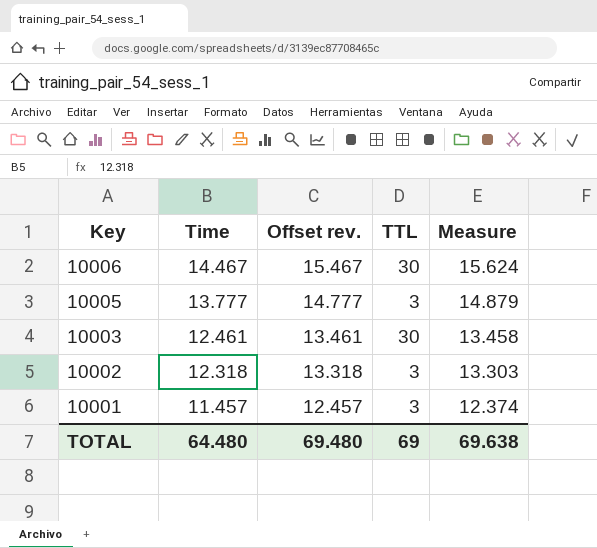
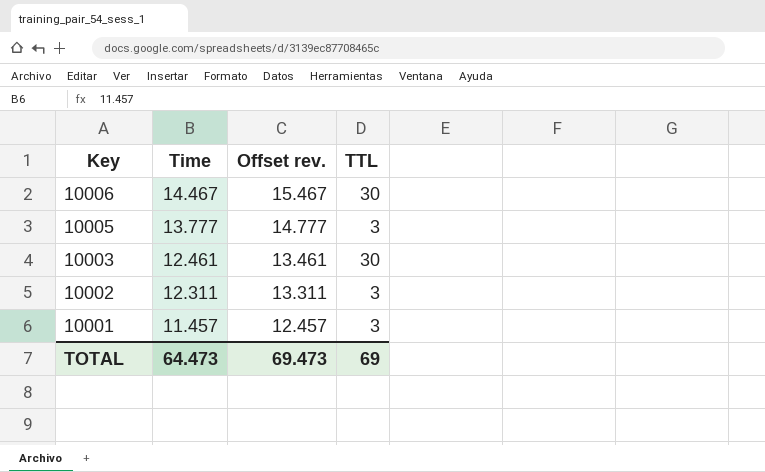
column Measure | formula: [Time] * 1.08 -> none
10002 | Time: 12.318 -> 12.311
10002 | Offset rev.: 13.318 -> 13.311
TOTAL | Time: 64.480 -> 64.473
TOTAL | Offset rev.: 69.480 -> 69.473

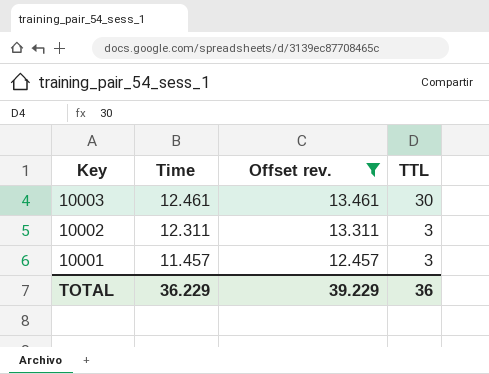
filter: none -> Offset rev. <= 13.461
TOTAL | Time: 64.473 -> 36.229
TOTAL | Offset rev.: 69.473 -> 39.229
TOTAL | TTL: 69 -> 36

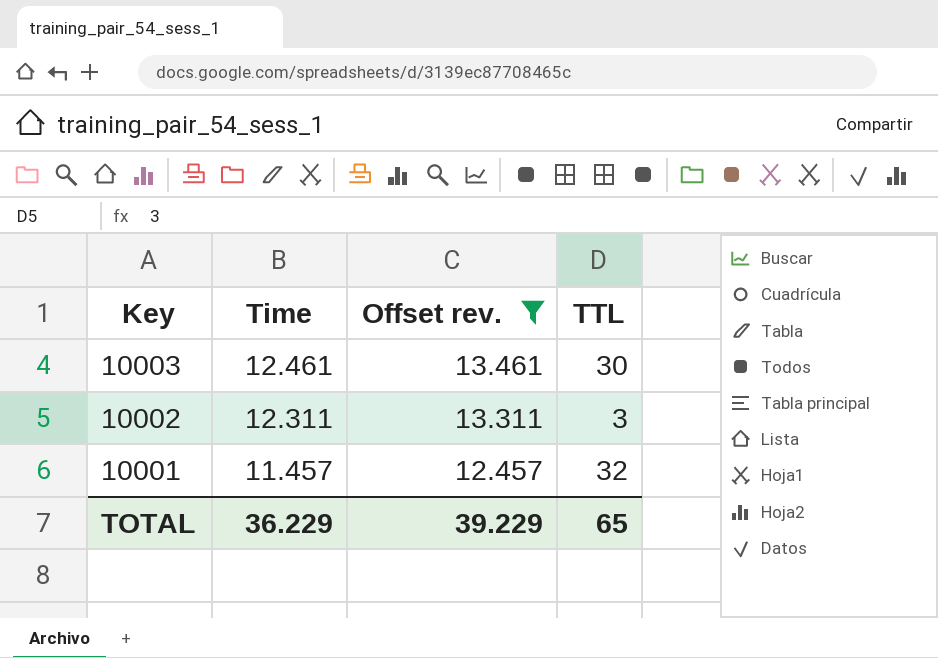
10001 | TTL: 3 -> 32
TOTAL | TTL: 36 -> 65

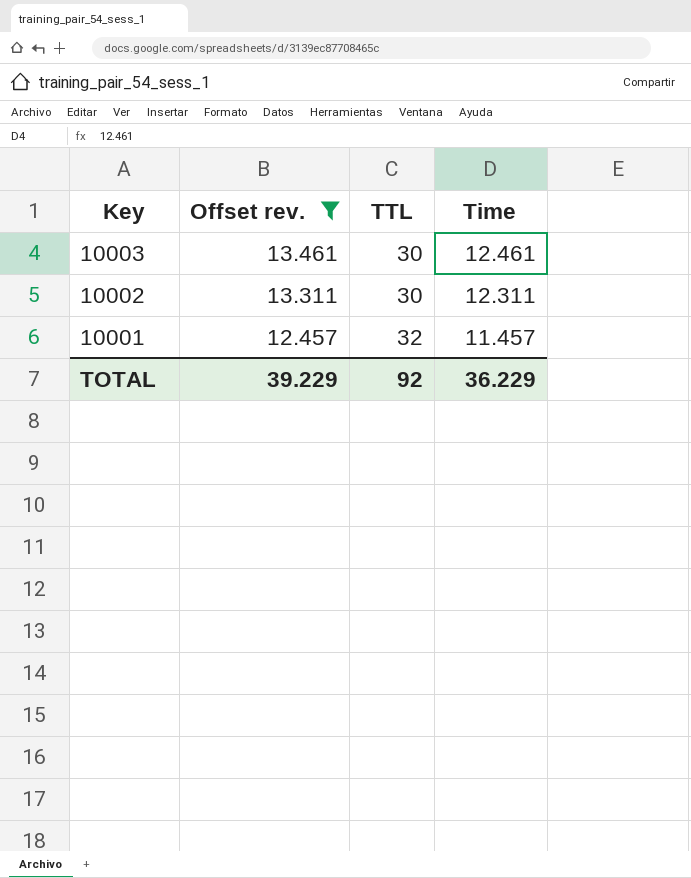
column Time | position: 2 -> 4
10002 | TTL: 3 -> 30
TOTAL | TTL: 65 -> 92

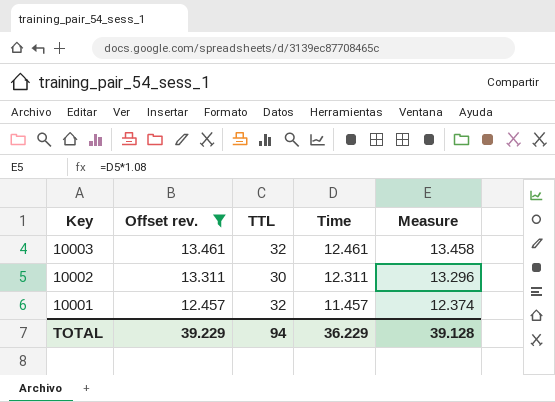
column Measure | formula: none -> [Time] * 1.08
10003 | TTL: 30 -> 32
TOTAL | TTL: 92 -> 94

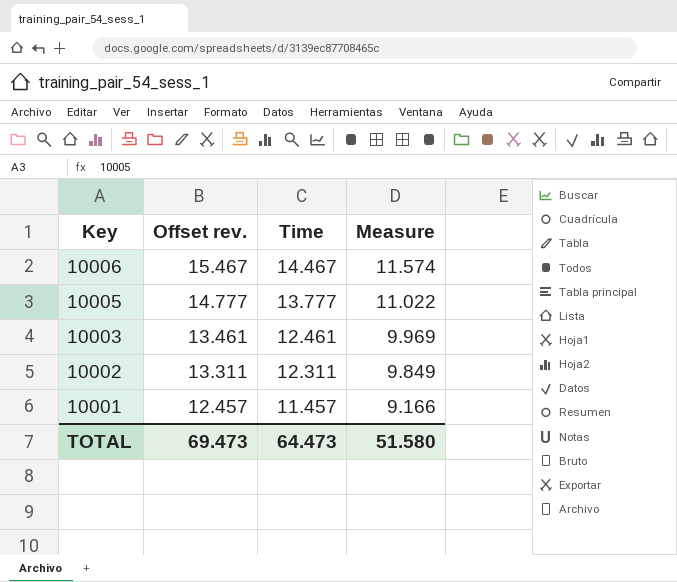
filter: Offset rev. <= 13.461 -> none
column TTL | position: 3 -> none
column Measure | formula: [Time] * 1.08 -> [Time] * 0.8
TOTAL | Offset rev.: 39.229 -> 69.473
TOTAL | Time: 36.229 -> 64.473
TOTAL | Measure: 39.128 -> 51.580

